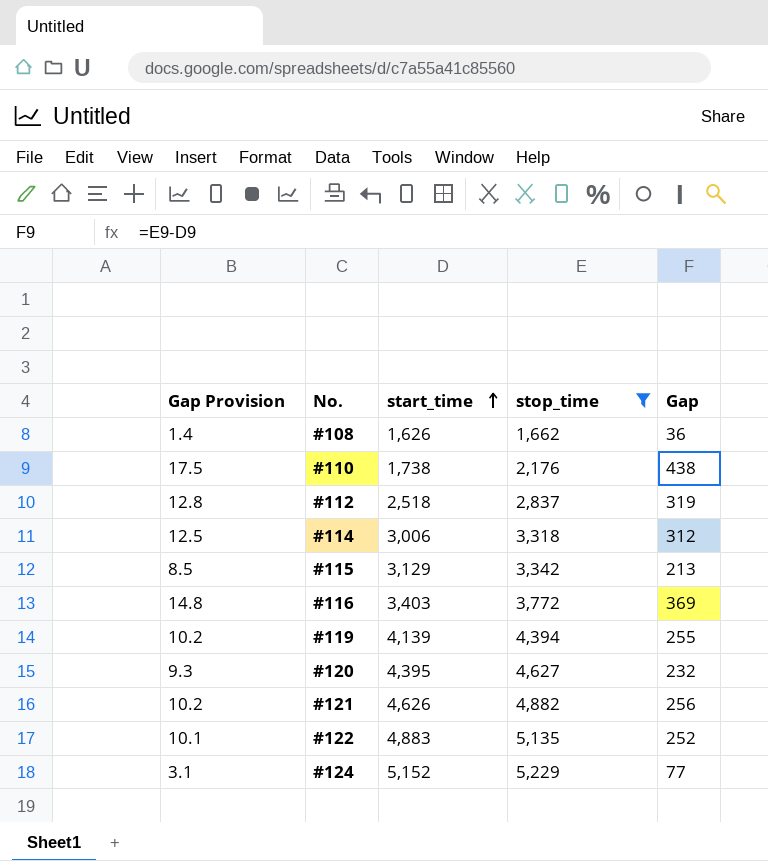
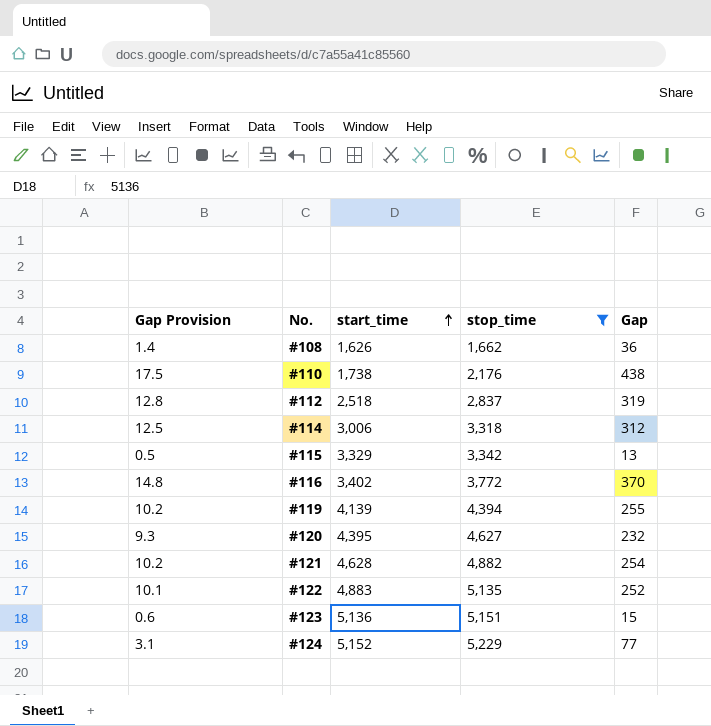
#115 | Gap Provision: 8.5 -> 0.5
#115 | start_time: 3,129 -> 3,329
#115 | Gap: 213 -> 13
#116 | start_time: 3,403 -> 3,402
#116 | Gap: 369 -> 370
#121 | start_time: 4,626 -> 4,628
#121 | Gap: 256 -> 254
row #123: none -> 0.6 | 5,136 | 5,151 | 15

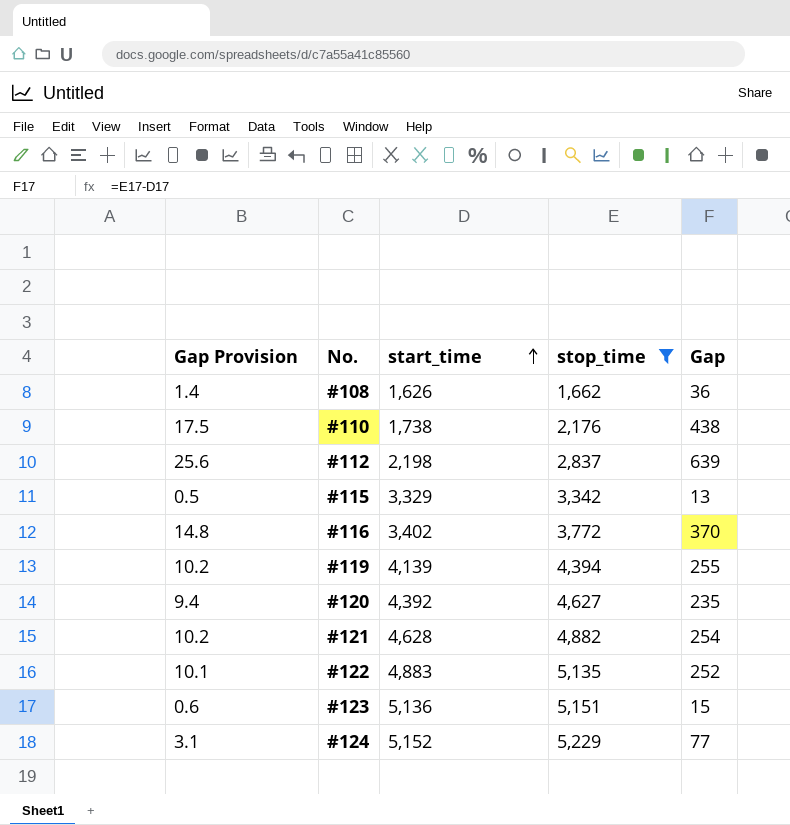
row #114: 12.5 | 3,006 | 3,318 | 312 -> none
#112 | Gap Provision: 12.8 -> 25.6
#112 | start_time: 2,518 -> 2,198
#112 | Gap: 319 -> 639
#120 | Gap Provision: 9.3 -> 9.4
#120 | start_time: 4,395 -> 4,392
#120 | Gap: 232 -> 235

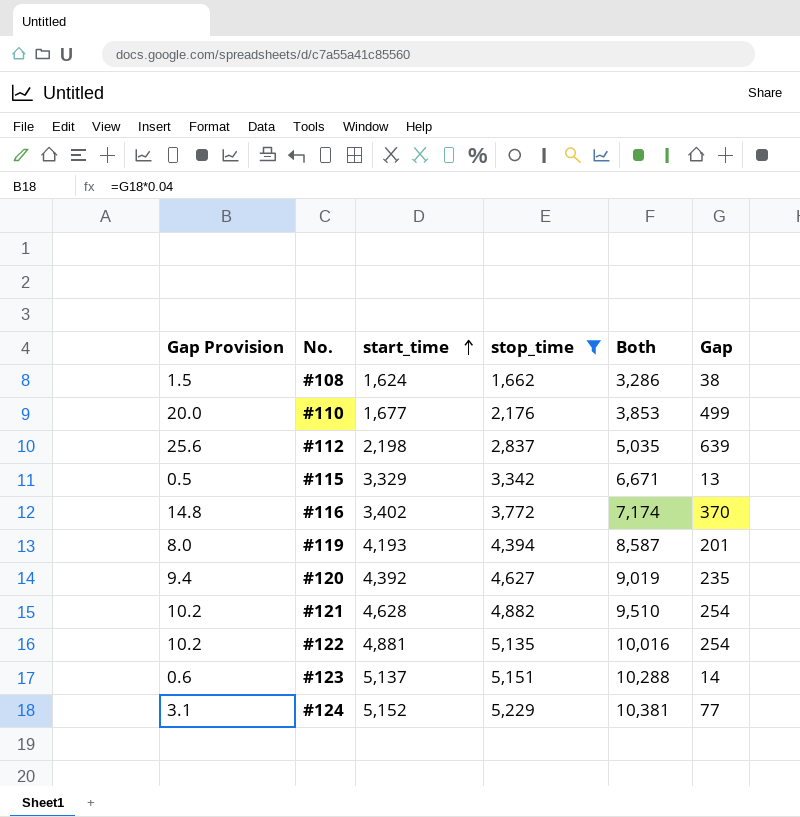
column Both | formula: none -> [start_time] + [stop_time]
#108 | Gap Provision: 1.4 -> 1.5
#108 | start_time: 1,626 -> 1,624
#108 | Gap: 36 -> 38
#110 | Gap Provision: 17.5 -> 20.0
#110 | start_time: 1,738 -> 1,677
#110 | Gap: 438 -> 499
#119 | Gap Provision: 10.2 -> 8.0
#119 | start_time: 4,139 -> 4,193
#119 | Gap: 255 -> 201
#122 | Gap Provision: 10.1 -> 10.2
#122 | start_time: 4,883 -> 4,881
#122 | Gap: 252 -> 254
#123 | start_time: 5,136 -> 5,137
#123 | Gap: 15 -> 14

